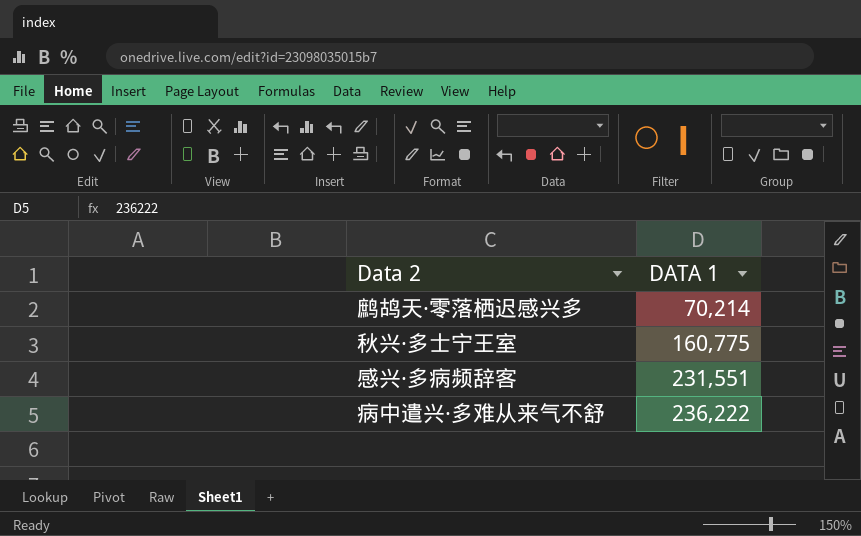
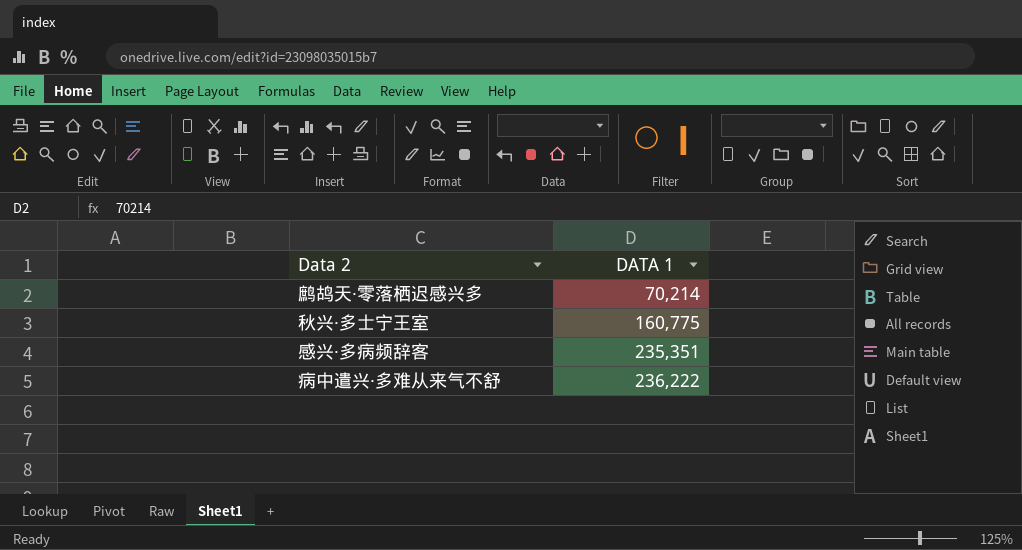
感兴·多病频辞客 | DATA 1: 231,551 -> 235,351

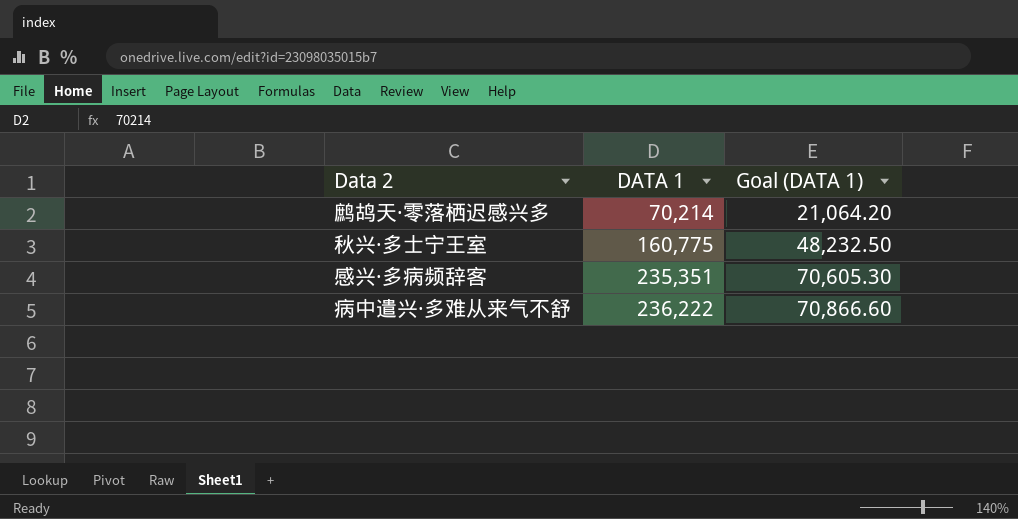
column Goal (DATA 1) | formula: none -> [DATA 1] * 0.3

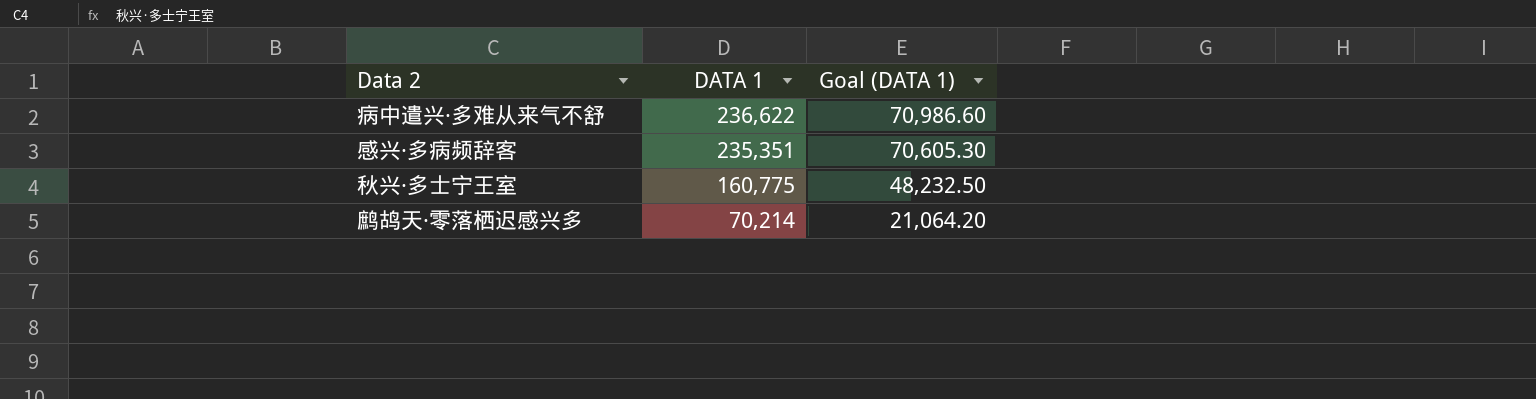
row order: DATA 1 ascending -> DATA 1 descending
病中遣兴·多难从来气不舒 | DATA 1: 236,222 -> 236,622
病中遣兴·多难从来气不舒 | Goal (DATA 1): 70,866.60 -> 70,986.60

